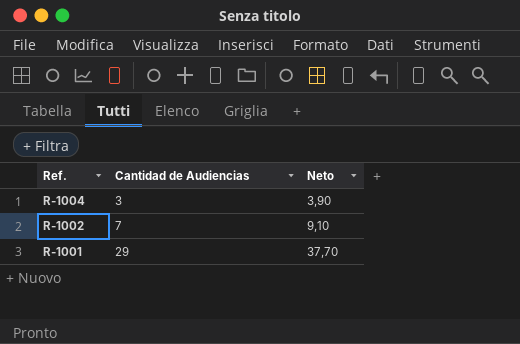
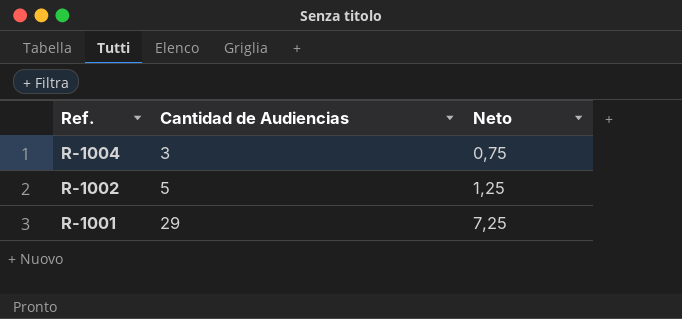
column Neto | formula: [Cantidad de Audiencias] * 1,3 -> [Cantidad de Audiencias] * 0,25
R-1002 | Cantidad de Audiencias: 7 -> 5

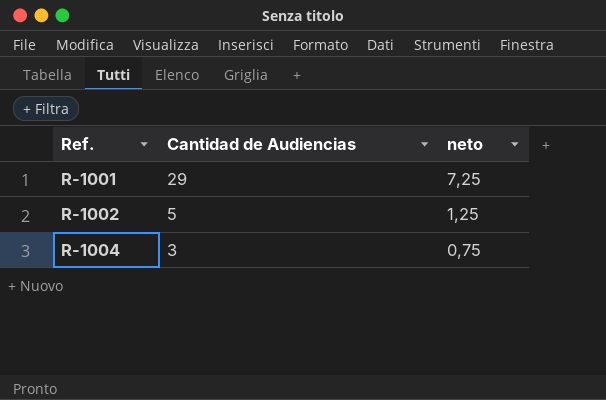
row order: Ref. descending -> Ref. ascending
column name: Neto -> neto

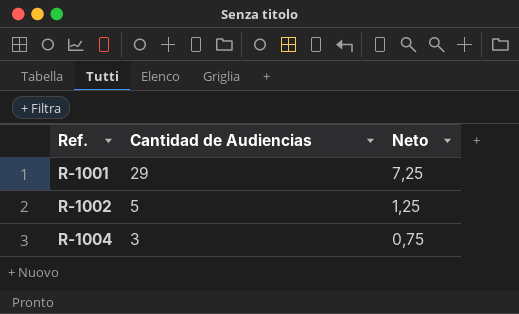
column name: neto -> Neto

